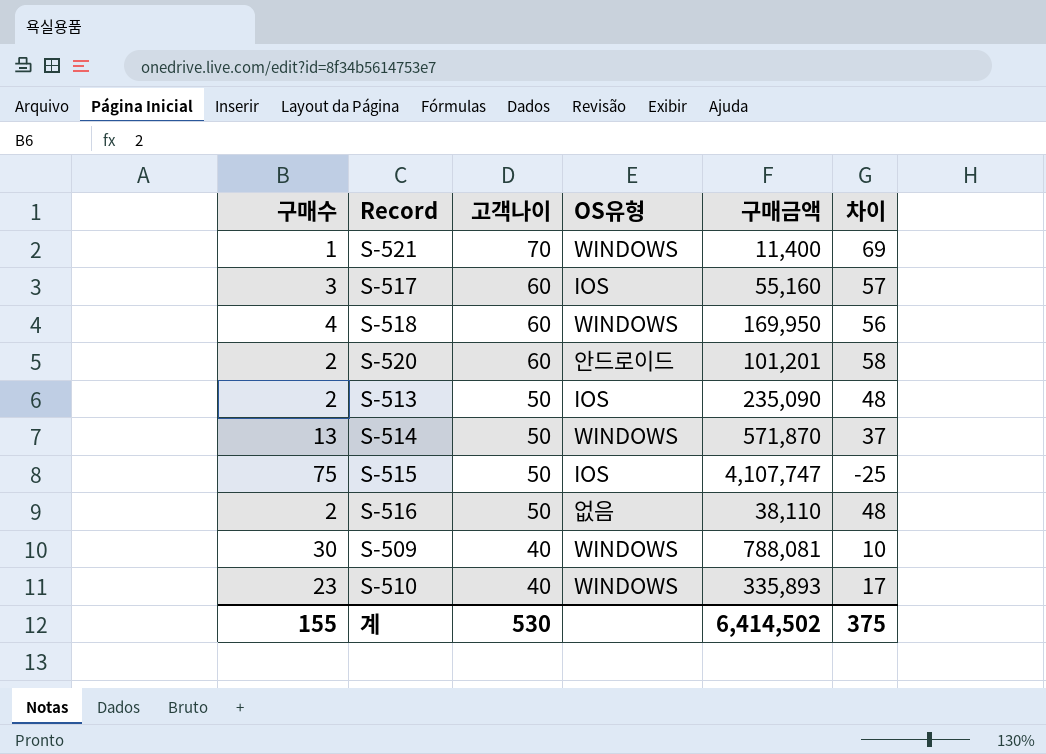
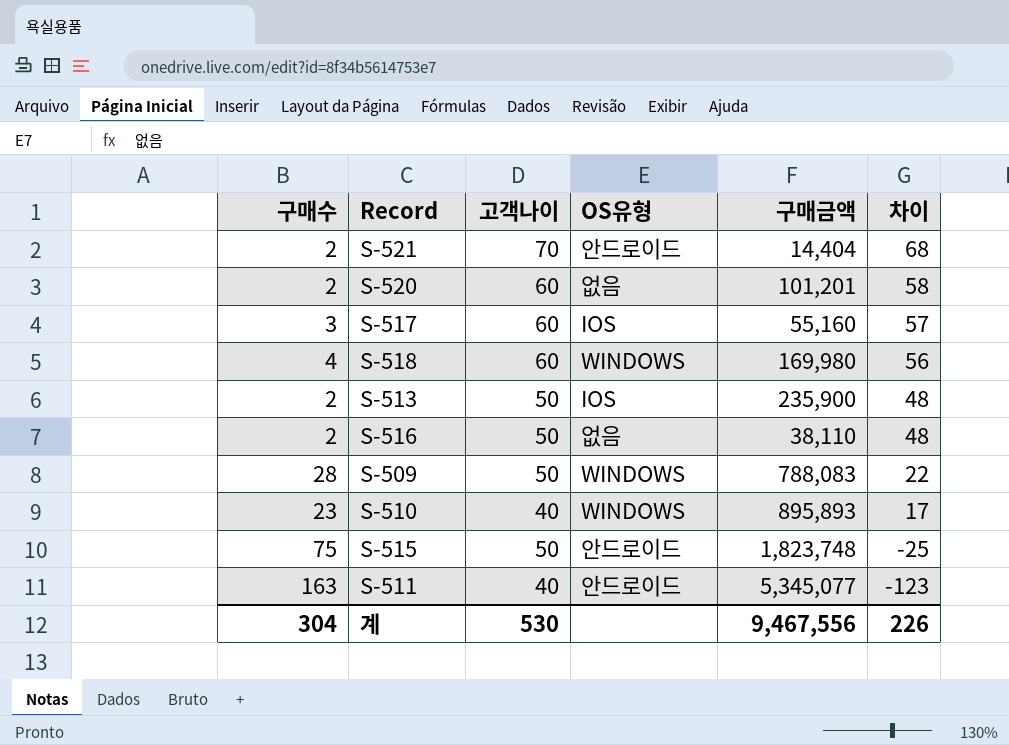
row order: 고객나이 descending -> 차이 descending
row S-514: 13 | 50 | WINDOWS | 571,870 | 37 -> none
S-521 | 구매수: 1 -> 2
S-521 | OS유형: WINDOWS -> 안드로이드
S-521 | 구매금액: 11,400 -> 14,404
S-521 | 차이: 69 -> 68
S-520 | OS유형: 안드로이드 -> 없음
S-518 | 구매금액: 169,950 -> 169,980
S-513 | 구매금액: 235,090 -> 235,900
S-509 | 구매수: 30 -> 28
S-509 | 고객나이: 40 -> 50
S-509 | 구매금액: 788,081 -> 788,083
S-509 | 차이: 10 -> 22
S-510 | 구매금액: 335,893 -> 895,893
S-515 | OS유형: IOS -> 안드로이드
S-515 | 구매금액: 4,107,747 -> 1,823,748
row S-511: none -> 163 | 40 | 안드로이드 | 5,345,077 | -123
계 | 구매수: 155 -> 304
계 | 구매금액: 6,414,502 -> 9,467,556
계 | 차이: 375 -> 226

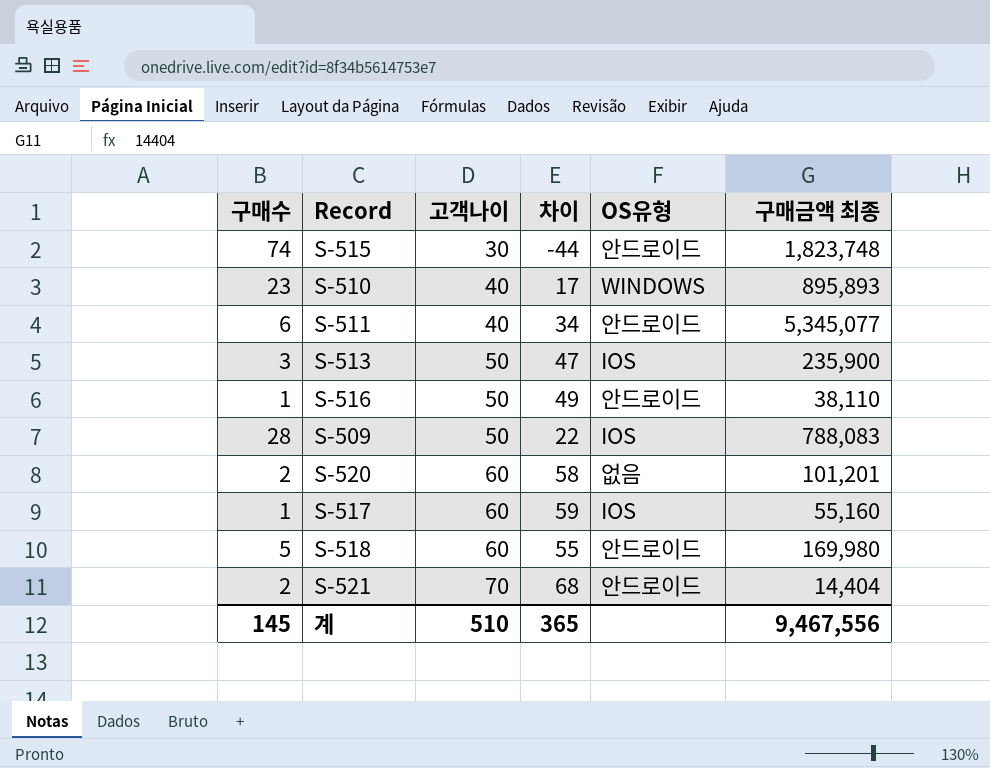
row order: 차이 descending -> 고객나이 ascending
column 차이 | position: 6 -> 4
column name: 구매금액 -> 구매금액 최종
S-515 | 구매수: 75 -> 74
S-515 | 고객나이: 50 -> 30
S-515 | 차이: -25 -> -44
S-511 | 구매수: 163 -> 6
S-511 | 차이: -123 -> 34
S-513 | 구매수: 2 -> 3
S-513 | 차이: 48 -> 47
S-516 | 구매수: 2 -> 1
S-516 | 차이: 48 -> 49
S-516 | OS유형: 없음 -> 안드로이드
S-509 | OS유형: WINDOWS -> IOS
S-517 | 구매수: 3 -> 1
S-517 | 차이: 57 -> 59
S-518 | 구매수: 4 -> 5
S-518 | 차이: 56 -> 55
S-518 | OS유형: WINDOWS -> 안드로이드
계 | 구매수: 304 -> 145
계 | 고객나이: 530 -> 510
계 | 차이: 226 -> 365

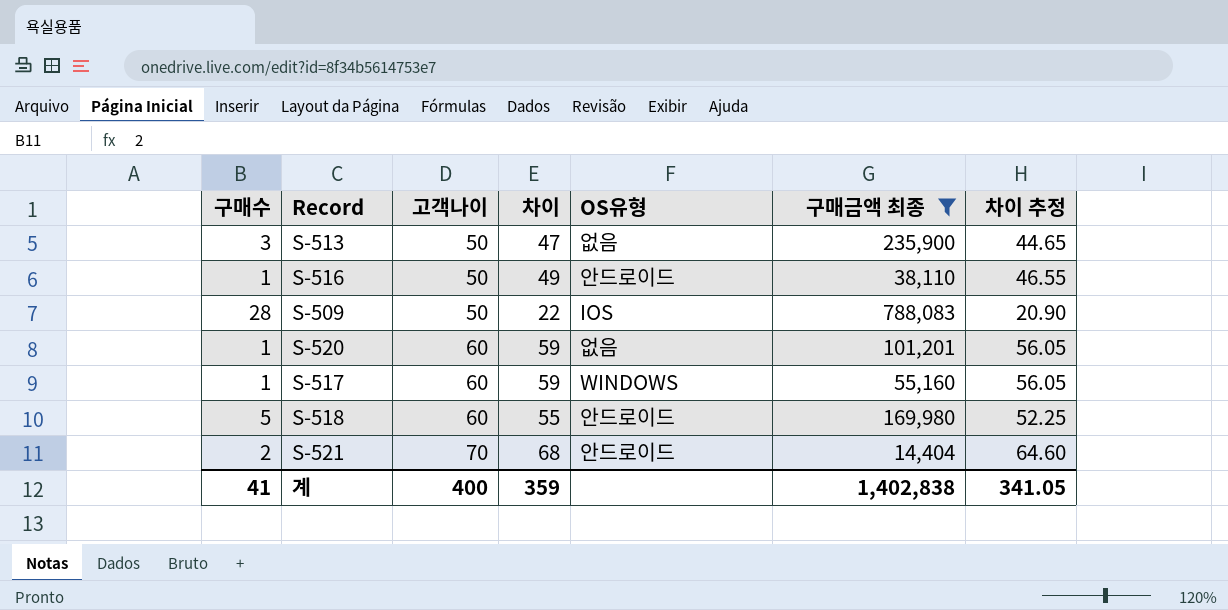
filter: none -> 구매금액 최종 <= 788,083
column 차이 추정 | formula: none -> [차이] * 0.95
S-513 | OS유형: IOS -> 없음
S-520 | 구매수: 2 -> 1
S-520 | 차이: 58 -> 59
S-517 | OS유형: IOS -> WINDOWS
계 | 구매수: 145 -> 41
계 | 고객나이: 510 -> 400
계 | 차이: 365 -> 359
계 | 구매금액 최종: 9,467,556 -> 1,402,838

